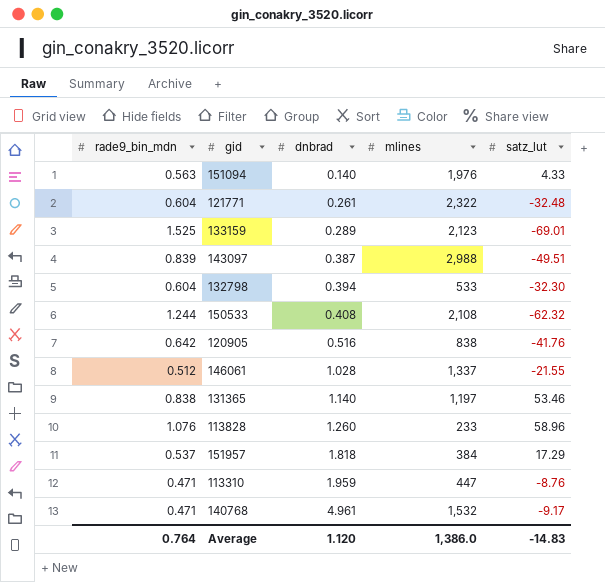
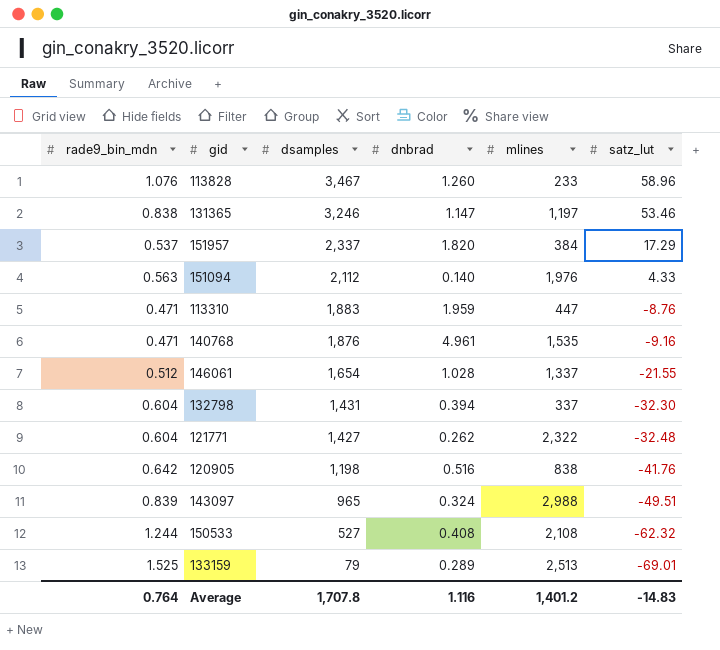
row order: dnbrad ascending -> dsamples descending
column dsamples | position: none -> 3
131365 | dnbrad: 1.140 -> 1.147
151957 | dnbrad: 1.818 -> 1.820
140768 | mlines: 1,532 -> 1,535
140768 | satz_lut: -9.17 -> -9.16
132798 | mlines: 533 -> 337
121771 | dnbrad: 0.261 -> 0.262
143097 | dnbrad: 0.387 -> 0.324
133159 | mlines: 2,123 -> 2,513
Average | dnbrad: 1.120 -> 1.116
Average | mlines: 1,386.0 -> 1,401.2

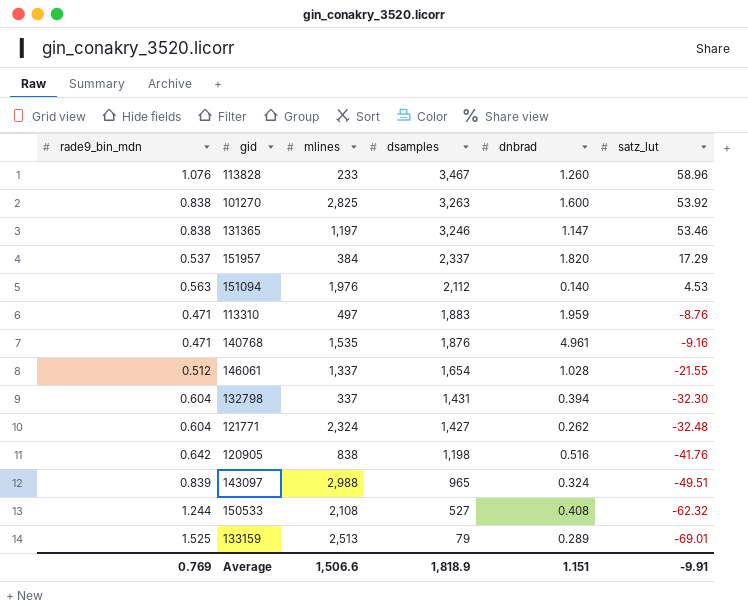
column mlines | position: 5 -> 3
row 101270: none -> 0.838 | 2,825 | 3,263 | 1.600 | 53.92
151094 | satz_lut: 4.33 -> 4.53
113310 | mlines: 447 -> 497
121771 | mlines: 2,322 -> 2,324
Average | rade9_bin_mdn: 0.764 -> 0.769
Average | mlines: 1,401.2 -> 1,506.6
Average | dsamples: 1,707.8 -> 1,818.9
Average | dnbrad: 1.116 -> 1.151
Average | satz_lut: -14.83 -> -9.91

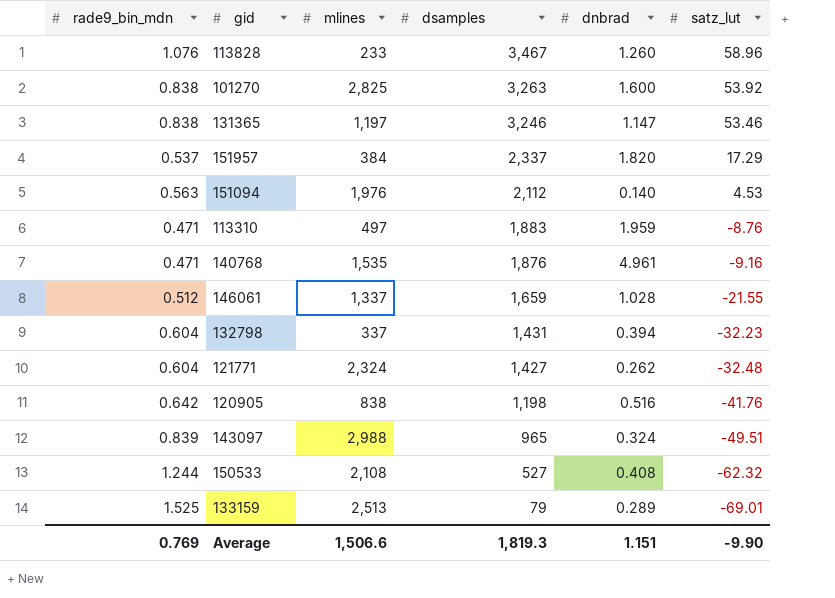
146061 | dsamples: 1,654 -> 1,659
132798 | satz_lut: -32.30 -> -32.23
Average | dsamples: 1,818.9 -> 1,819.3
Average | satz_lut: -9.91 -> -9.90

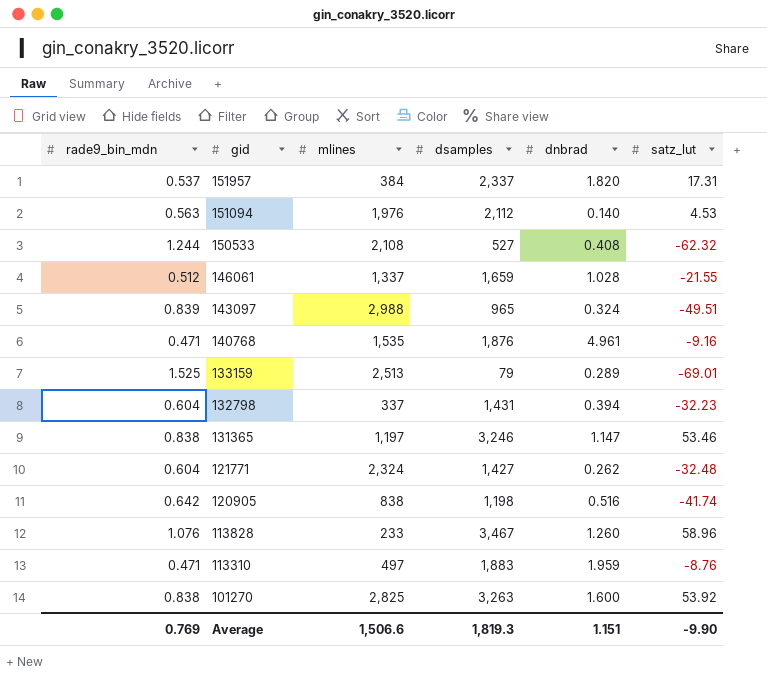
row order: dsamples descending -> gid descending
151957 | satz_lut: 17.29 -> 17.31
120905 | satz_lut: -41.76 -> -41.74

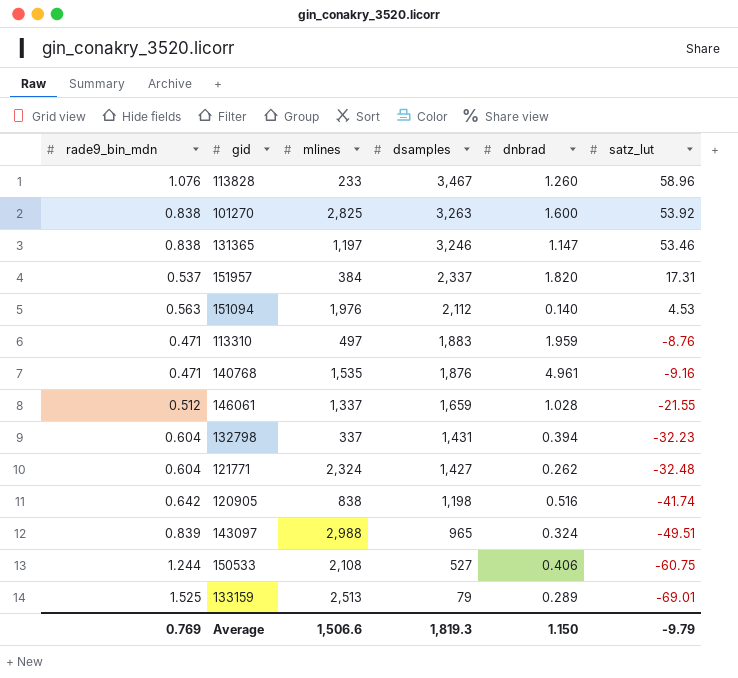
row order: gid descending -> dsamples descending
150533 | dnbrad: 0.408 -> 0.406
150533 | satz_lut: -62.32 -> -60.75
Average | dnbrad: 1.151 -> 1.150
Average | satz_lut: -9.90 -> -9.79

